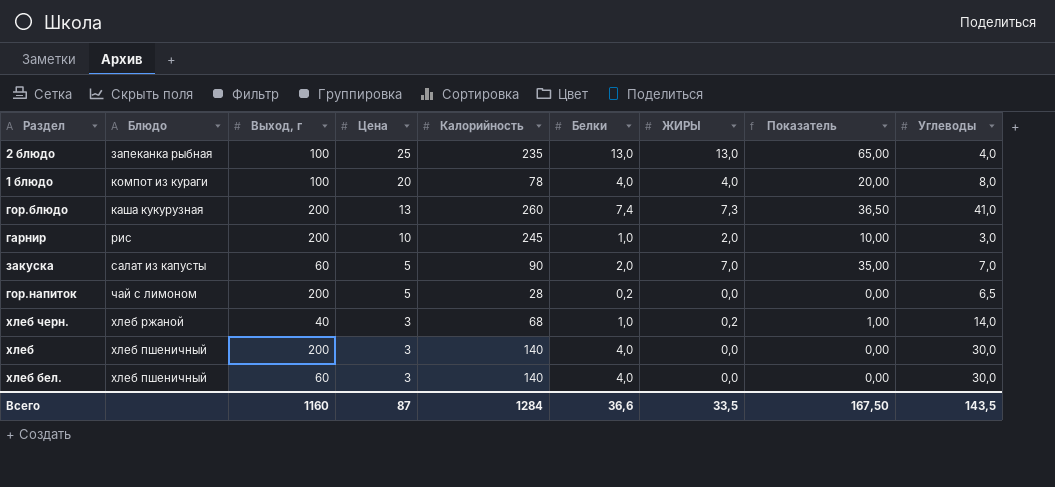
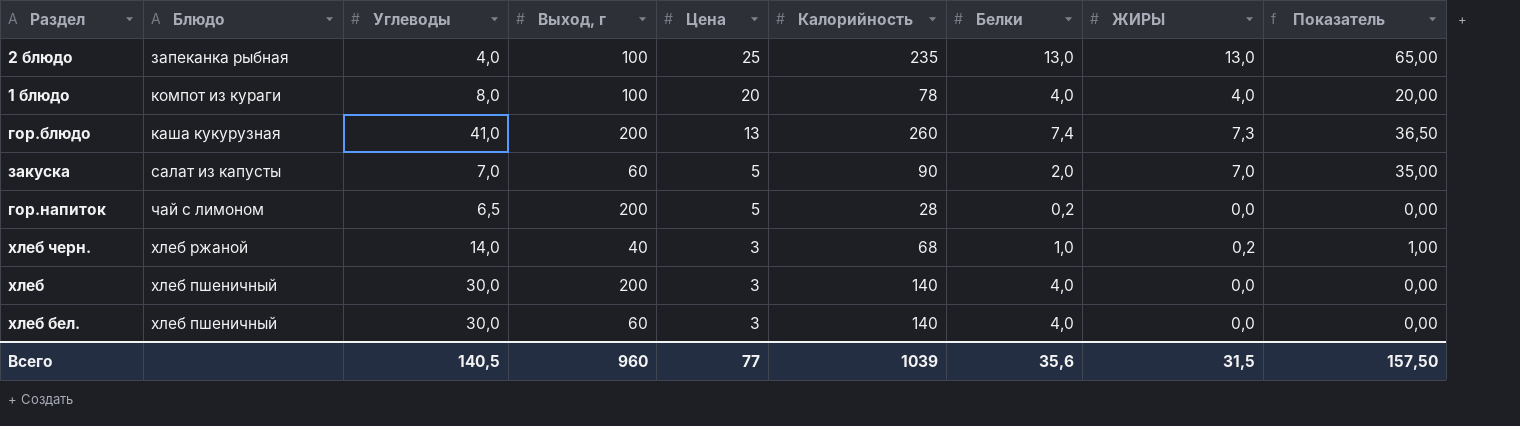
column Углеводы | position: 9 -> 3
row гарнир: рис | 200 | 10 | 245 | 1,0 | 2,0 | 10,00 | 3,0 -> none
Всего | Углеводы: 143,5 -> 140,5
Всего | Выход, г: 1160 -> 960
Всего | Цена: 87 -> 77
Всего | Калорийность: 1284 -> 1039
Всего | Белки: 36,6 -> 35,6
Всего | ЖИРЫ: 33,5 -> 31,5
Всего | Показатель: 167,50 -> 157,50

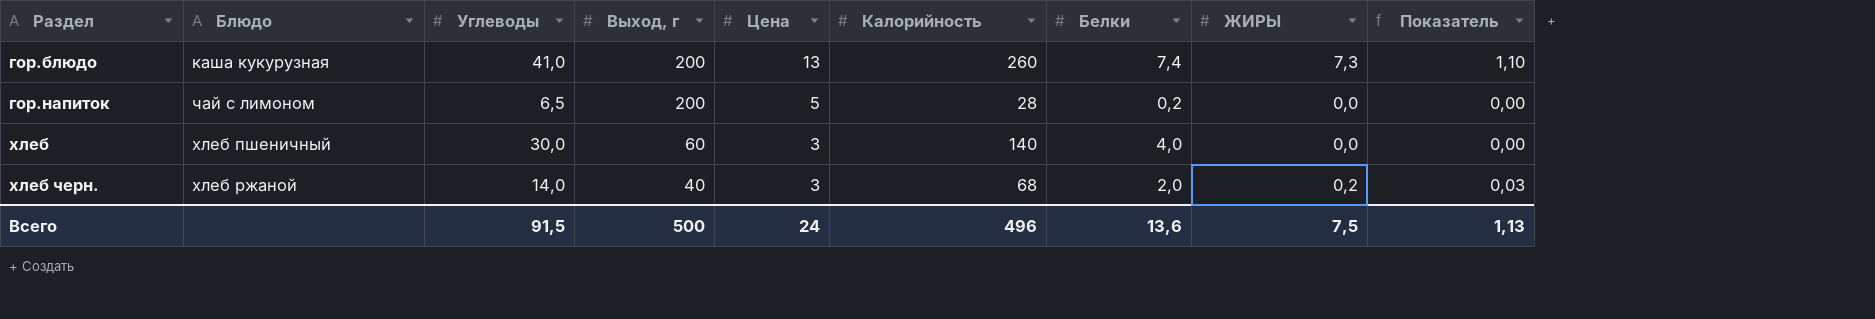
row order: Цена descending -> Раздел ascending
column Показатель | formula: [ЖИРЫ] * 5 -> [ЖИРЫ] * 0,15
row 2 блюдо: запеканка рыбная | 4,0 | 100 | 25 | 235 | 13,0 | 13,0 | 65,00 -> none
row 1 блюдо: компот из кураги | 8,0 | 100 | 20 | 78 | 4,0 | 4,0 | 20,00 -> none
row закуска: салат из капусты | 7,0 | 60 | 5 | 90 | 2,0 | 7,0 | 35,00 -> none
row хлеб бел.: хлеб пшеничный | 30,0 | 60 | 3 | 140 | 4,0 | 0,0 | 0,00 -> none
хлеб | Выход, г: 200 -> 60
хлеб черн. | Белки: 1,0 -> 2,0
Всего | Углеводы: 140,5 -> 91,5
Всего | Выход, г: 960 -> 500
Всего | Цена: 77 -> 24
Всего | Калорийность: 1039 -> 496
Всего | Белки: 35,6 -> 13,6
Всего | ЖИРЫ: 31,5 -> 7,5
Всего | Показатель: 157,50 -> 1,13

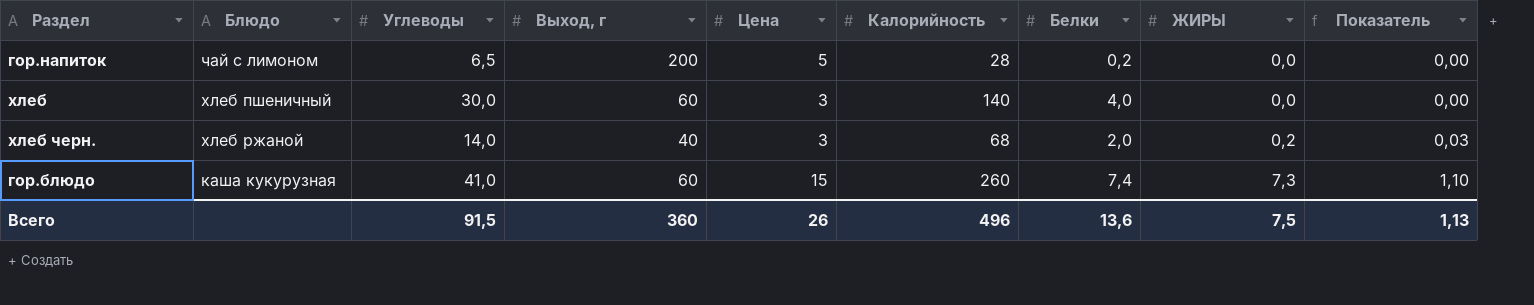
row order: Раздел ascending -> ЖИРЫ ascending
гор.блюдо | Выход, г: 200 -> 60
гор.блюдо | Цена: 13 -> 15
Всего | Выход, г: 500 -> 360
Всего | Цена: 24 -> 26

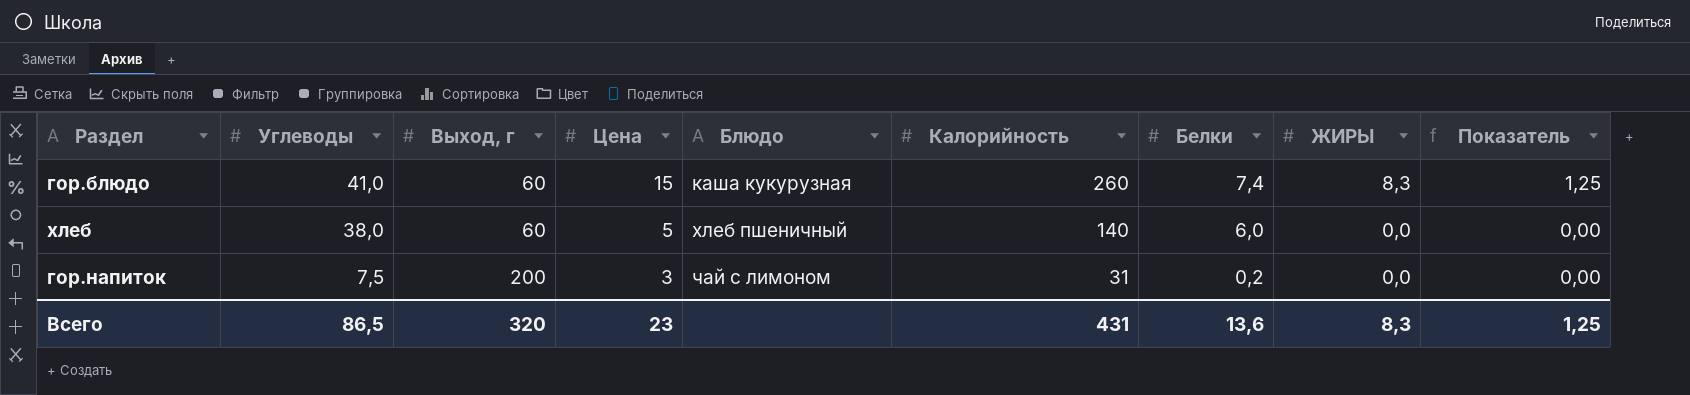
row order: ЖИРЫ ascending -> Углеводы descending
column Блюдо | position: 2 -> 5
row хлеб черн.: хлеб ржаной | 14,0 | 40 | 3 | 68 | 2,0 | 0,2 | 0,03 -> none
гор.блюдо | ЖИРЫ: 7,3 -> 8,3
гор.блюдо | Показатель: 1,10 -> 1,25
хлеб | Углеводы: 30,0 -> 38,0
хлеб | Цена: 3 -> 5
хлеб | Белки: 4,0 -> 6,0
гор.напиток | Углеводы: 6,5 -> 7,5
гор.напиток | Цена: 5 -> 3
гор.напиток | Калорийность: 28 -> 31
Всего | Углеводы: 91,5 -> 86,5
Всего | Выход, г: 360 -> 320
Всего | Цена: 26 -> 23
Всего | Калорийность: 496 -> 431
Всего | ЖИРЫ: 7,5 -> 8,3
Всего | Показатель: 1,13 -> 1,25

